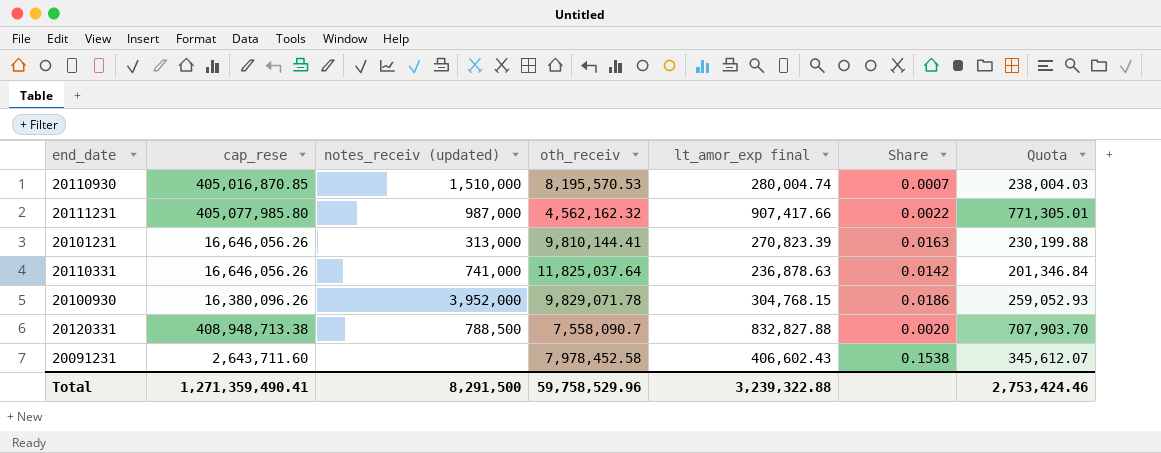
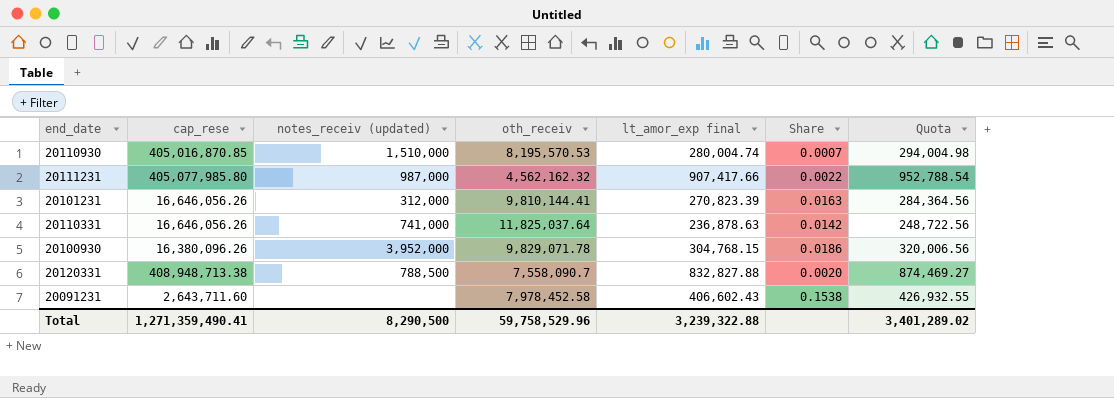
column Quota | formula: [lt_amor_exp final] * 0.85 -> [lt_amor_exp final] * 1.05
20101231 | notes_receiv (updated): 313,000 -> 312,000
Total | notes_receiv (updated): 8,291,500 -> 8,290,500
Total | Quota: 2,753,424.46 -> 3,401,289.02

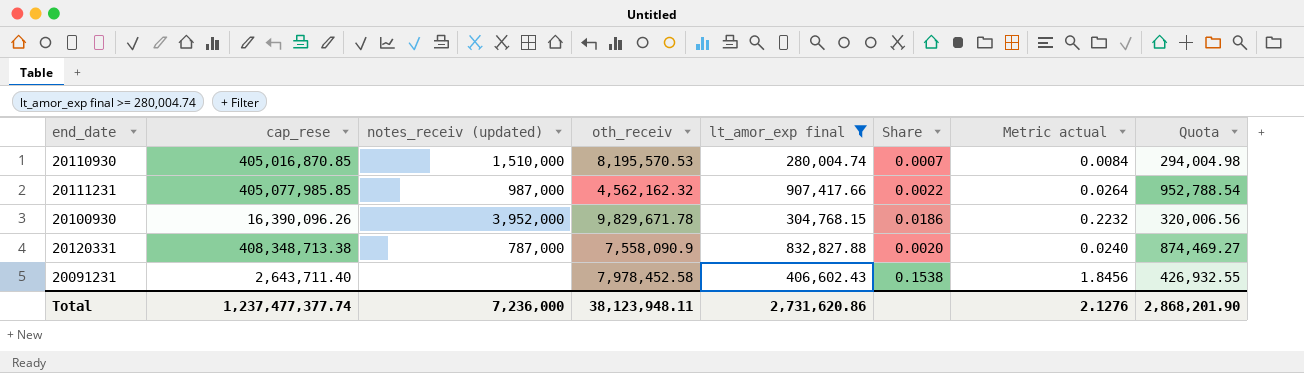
filter: none -> lt_amor_exp final >= 280,004.74
column Metric actual | formula: none -> [Share] * 12
20111231 | cap_rese: 405,077,985.80 -> 405,077,985.85
20100930 | cap_rese: 16,380,096.26 -> 16,390,096.26
20100930 | oth_receiv: 9,829,071.78 -> 9,829,671.78
20120331 | cap_rese: 408,948,713.38 -> 408,348,713.38
20120331 | notes_receiv (updated): 788,500 -> 787,000
20120331 | oth_receiv: 7,558,090.7 -> 7,558,090.9
20091231 | cap_rese: 2,643,711.60 -> 2,643,711.40
Total | cap_rese: 1,271,359,490.41 -> 1,237,477,377.74
Total | notes_receiv (updated): 8,290,500 -> 7,236,000
Total | oth_receiv: 59,758,529.96 -> 38,123,948.11
Total | lt_amor_exp final: 3,239,322.88 -> 2,731,620.86
Total | Quota: 3,401,289.02 -> 2,868,201.90

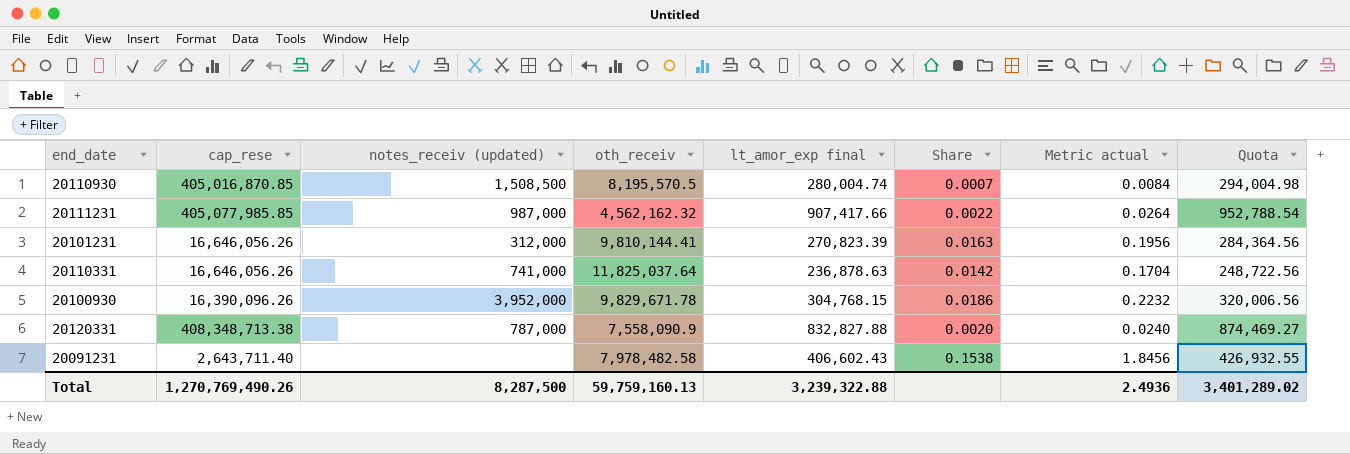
filter: lt_amor_exp final >= 280,004.74 -> none
20110930 | notes_receiv (updated): 1,510,000 -> 1,508,500
20110930 | oth_receiv: 8,195,570.53 -> 8,195,570.5
20091231 | oth_receiv: 7,978,452.58 -> 7,978,482.58
Total | cap_rese: 1,237,477,377.74 -> 1,270,769,490.26
Total | notes_receiv (updated): 7,236,000 -> 8,287,500
Total | oth_receiv: 38,123,948.11 -> 59,759,160.13
Total | lt_amor_exp final: 2,731,620.86 -> 3,239,322.88
Total | Metric actual: 2.1276 -> 2.4936
Total | Quota: 2,868,201.90 -> 3,401,289.02

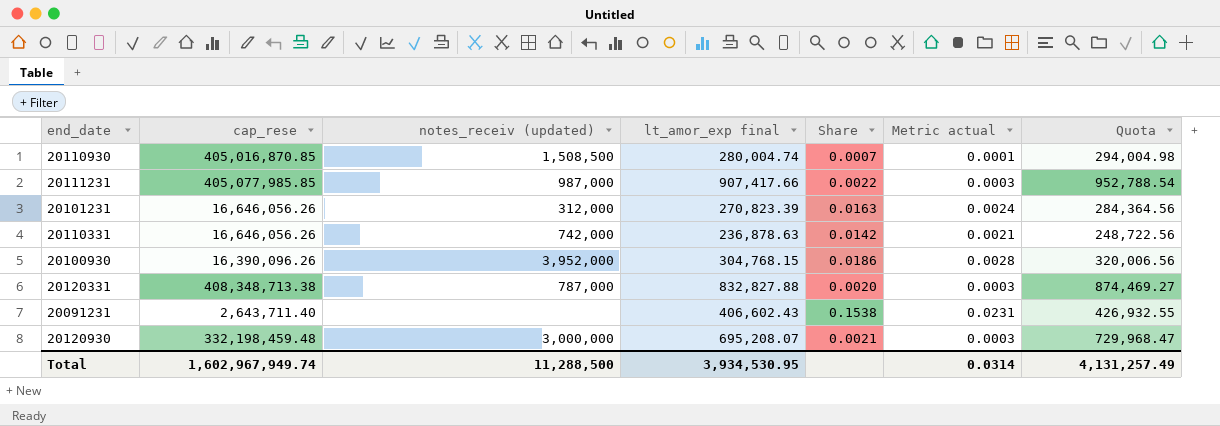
column oth_receiv | position: 4 -> none
column Metric actual | formula: [Share] * 12 -> [Share] * 0.15
20110331 | notes_receiv (updated): 741,000 -> 742,000
row 20120930: none -> 332,198,459.48 | 3,000,000 | 695,208.07 | 0.0021 | 0.0003 | 729,968.47
Total | cap_rese: 1,270,769,490.26 -> 1,602,967,949.74
Total | notes_receiv (updated): 8,287,500 -> 11,288,500
Total | lt_amor_exp final: 3,239,322.88 -> 3,934,530.95
Total | Metric actual: 2.4936 -> 0.0314
Total | Quota: 3,401,289.02 -> 4,131,257.49

